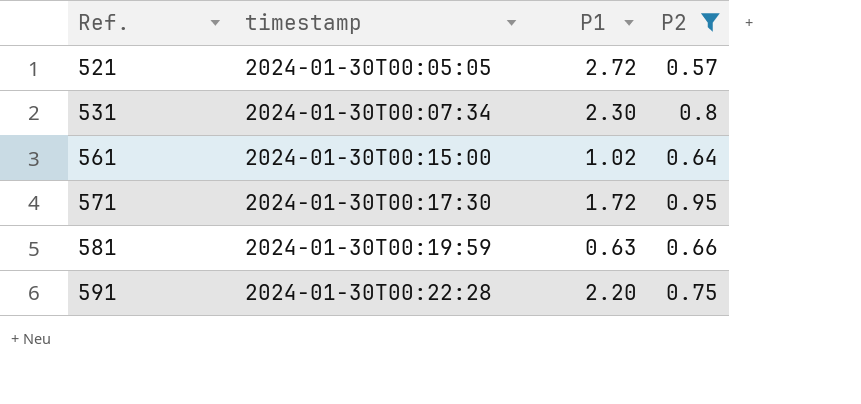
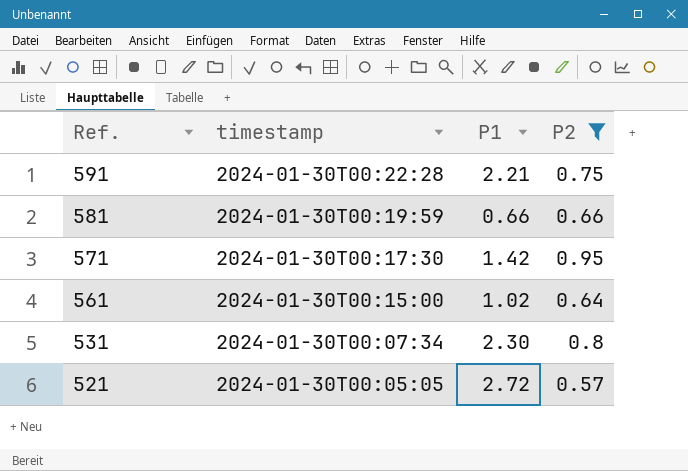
row order: Ref. ascending -> Ref. descending
591 | P1: 2.20 -> 2.21
581 | P1: 0.63 -> 0.66
571 | P1: 1.72 -> 1.42

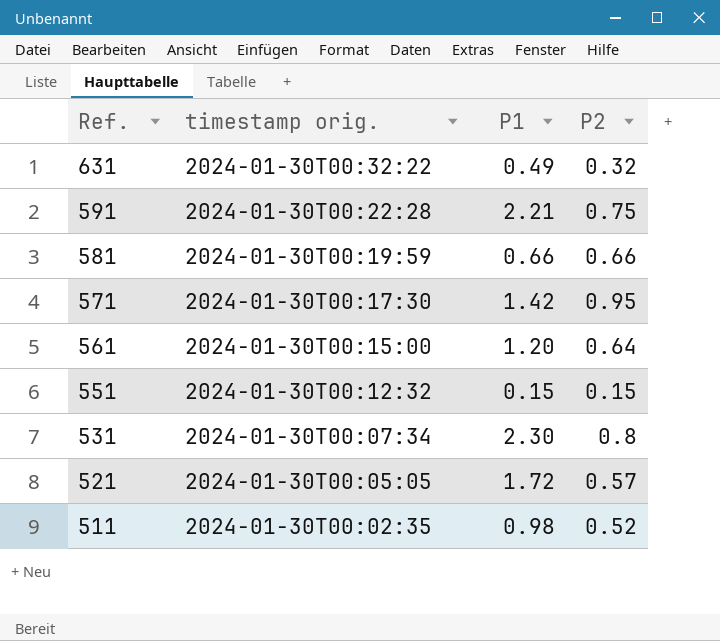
filter: P2 >= 0.57 -> none
column name: timestamp -> timestamp orig.
561 | P1: 1.02 -> 1.20
521 | P1: 2.72 -> 1.72

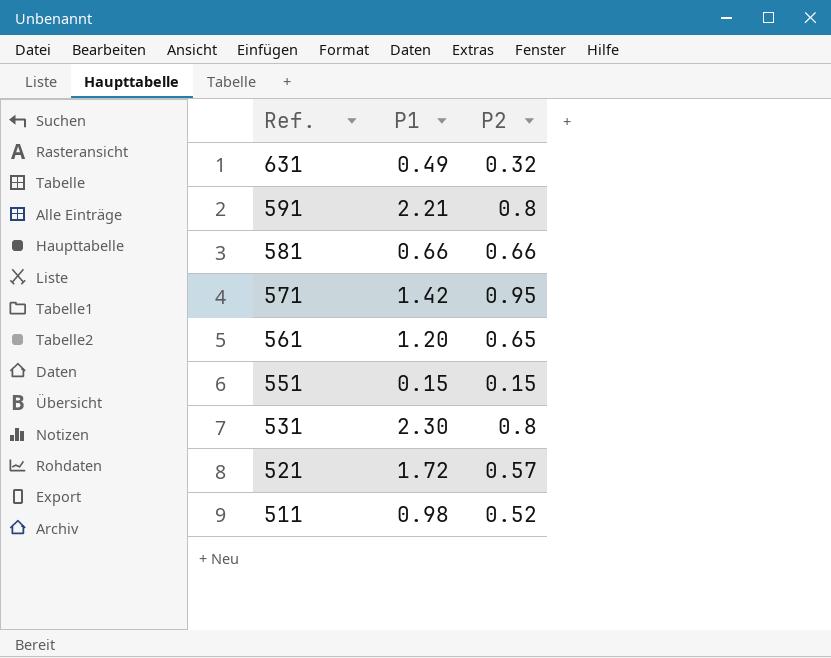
column timestamp orig. | position: 2 -> none
591 | P2: 0.75 -> 0.8
561 | P2: 0.64 -> 0.65

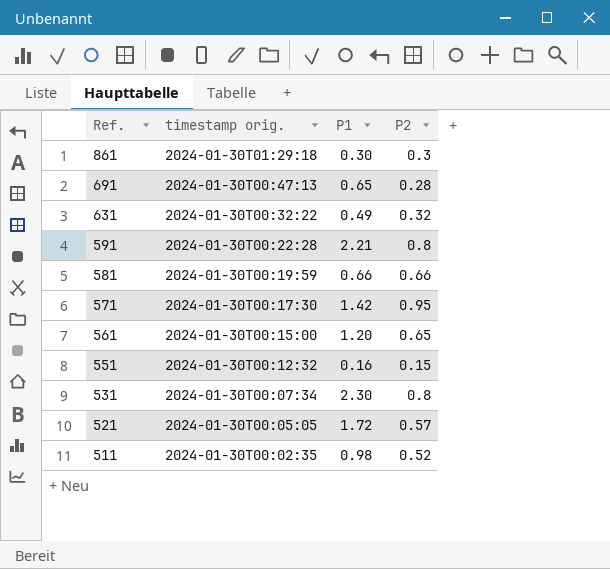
column timestamp orig. | position: none -> 2
row 861: none -> 2024-01-30T01:29:18 | 0.30 | 0.3
row 691: none -> 2024-01-30T00:47:13 | 0.65 | 0.28
551 | P1: 0.15 -> 0.16

